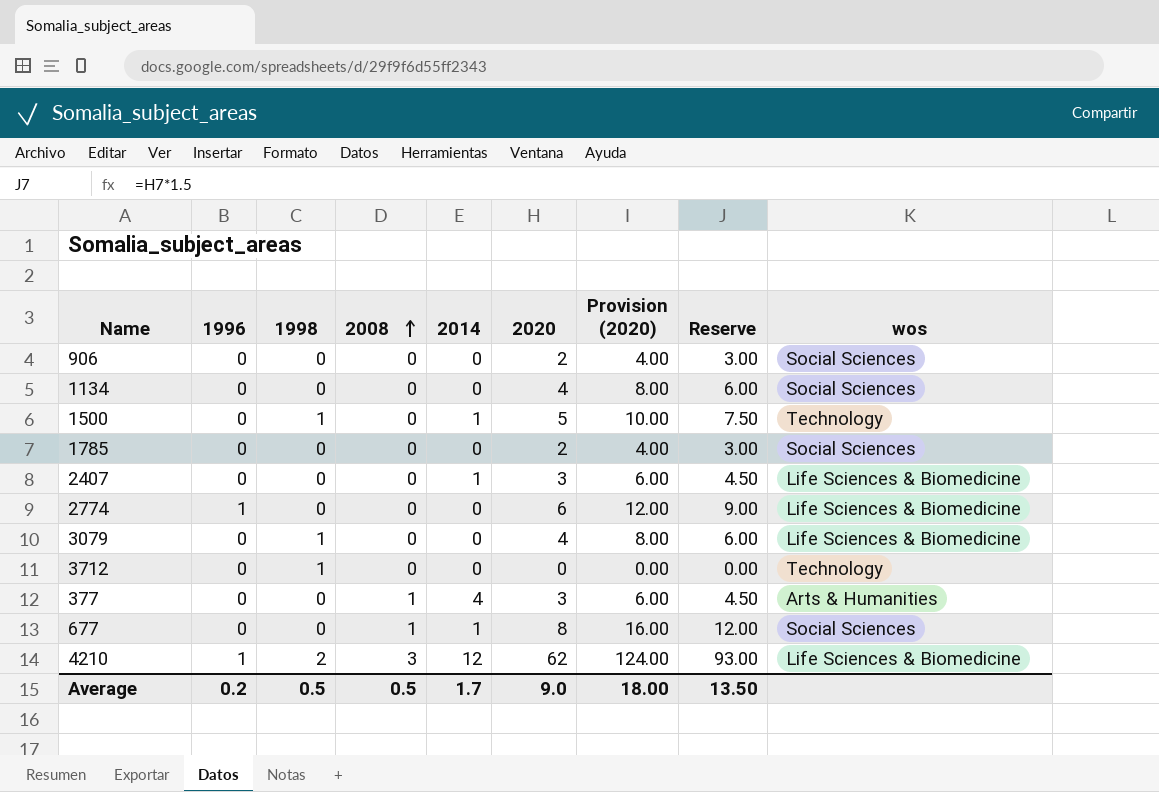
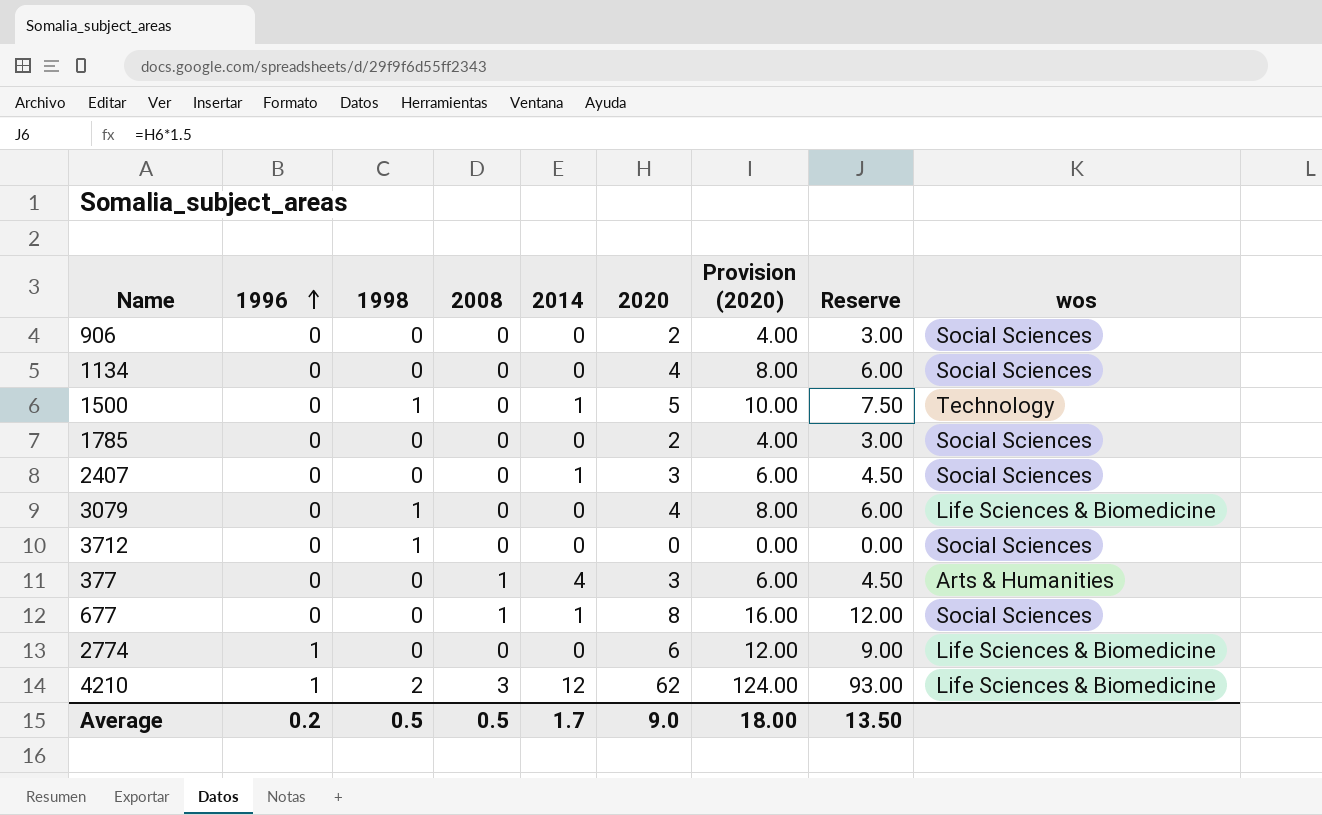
row order: 2008 ascending -> 1996 ascending
2407 | wos: Life Sciences & Biomedicine -> Social Sciences
3712 | wos: Technology -> Social Sciences

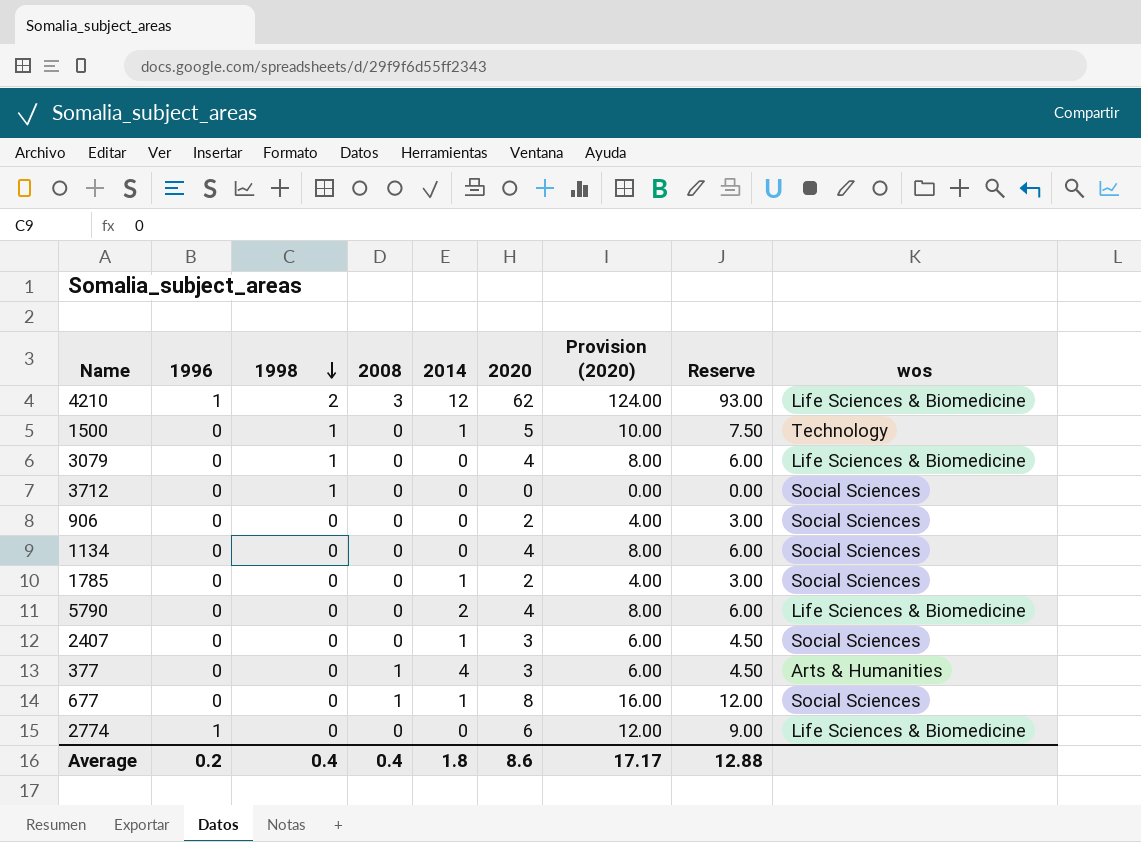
row order: 1996 ascending -> 1998 descending
1785 | 2014: 0 -> 1
row 5790: none -> 0 | 0 | 0 | 2 | 4 | 8.00 | 6.00 | Life Sciences & Biomedicine
Average | 1998: 0.5 -> 0.4
Average | 2008: 0.5 -> 0.4
Average | 2014: 1.7 -> 1.8
Average | 2020: 9.0 -> 8.6
Average | Provision (2020): 18.00 -> 17.17
Average | Reserve: 13.50 -> 12.88

